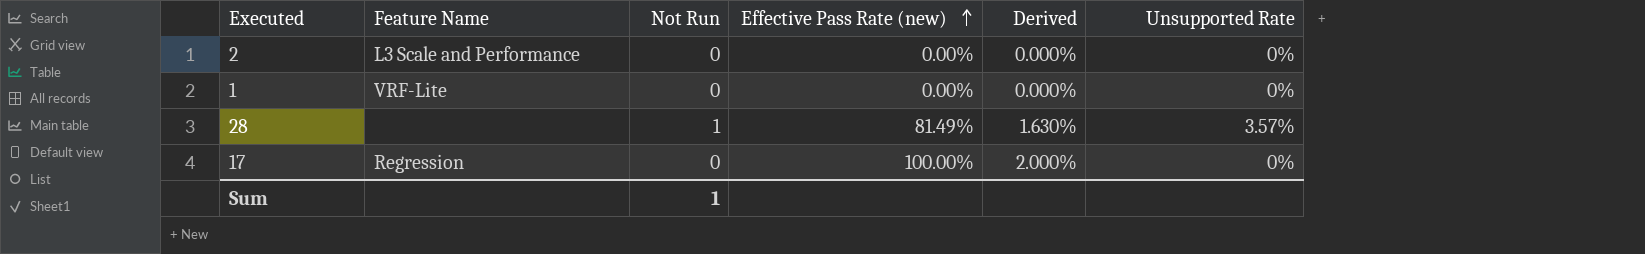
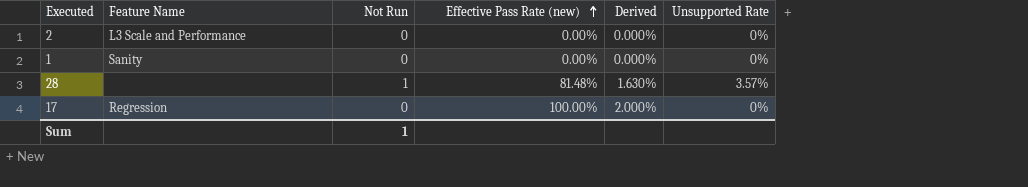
1 | Feature Name: VRF-Lite -> Sanity
28 | Effective Pass Rate (new): 81.49% -> 81.48%

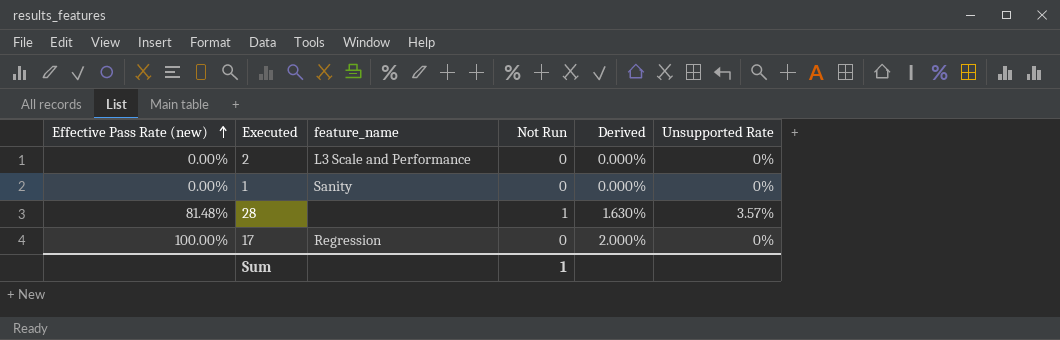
column Effective Pass Rate (new) | position: 4 -> 1
column name: Feature Name -> feature_name

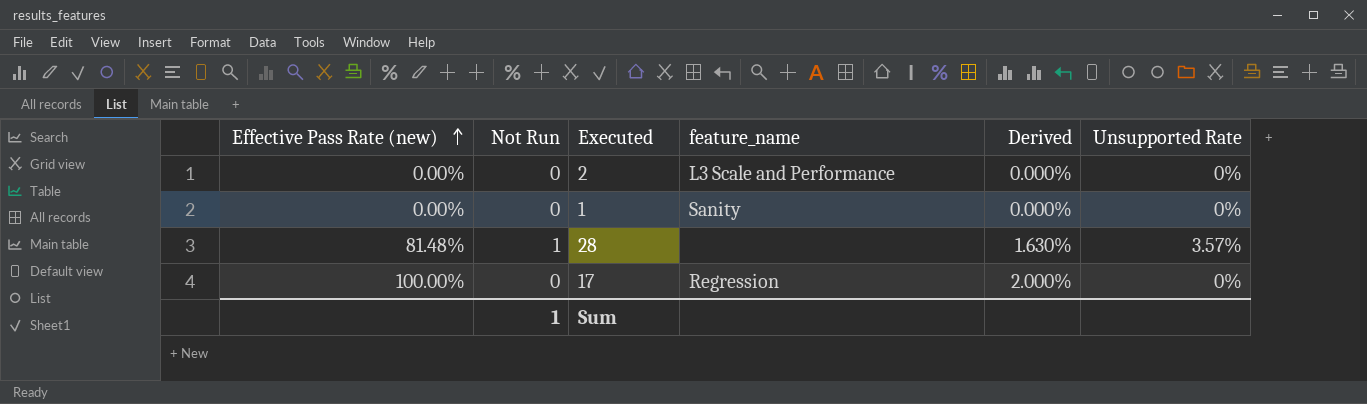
column Not Run | position: 4 -> 2

